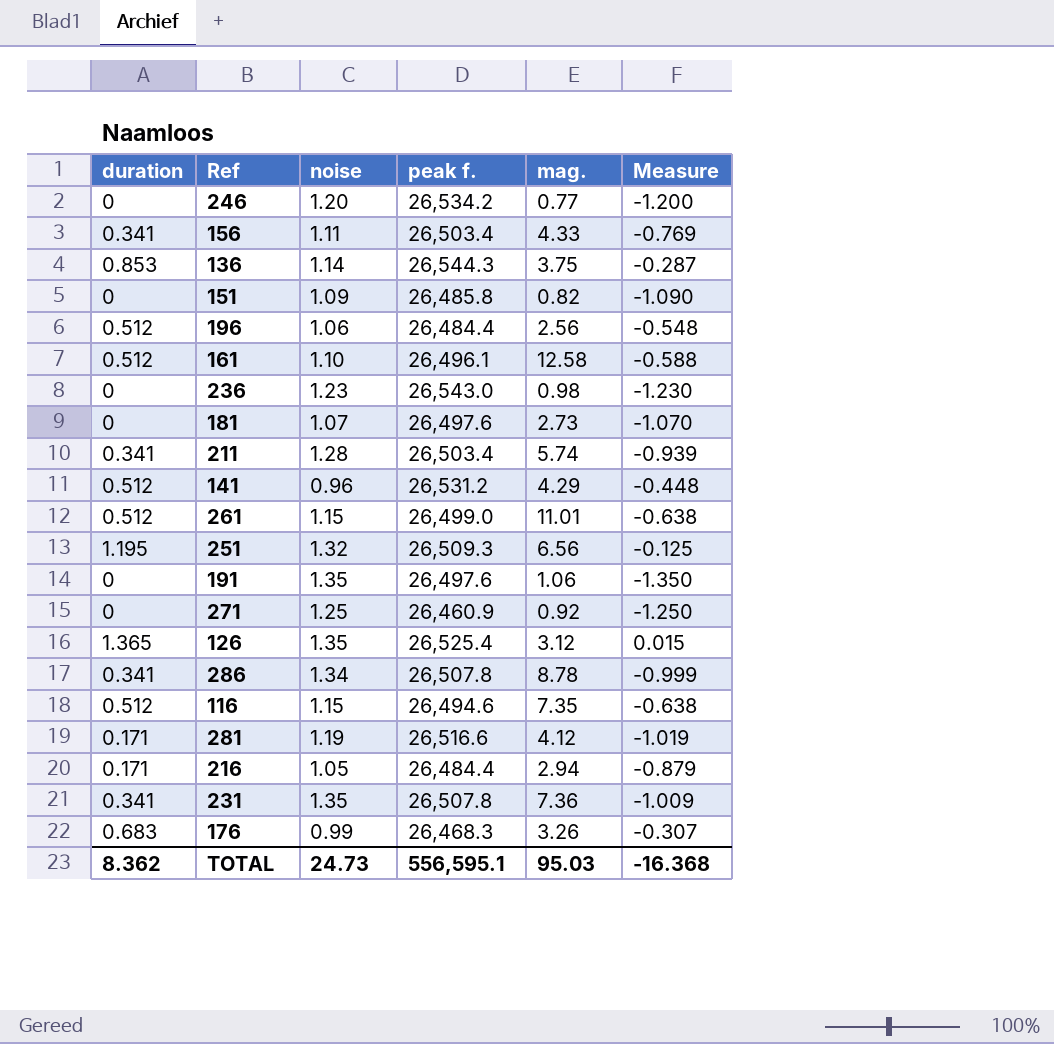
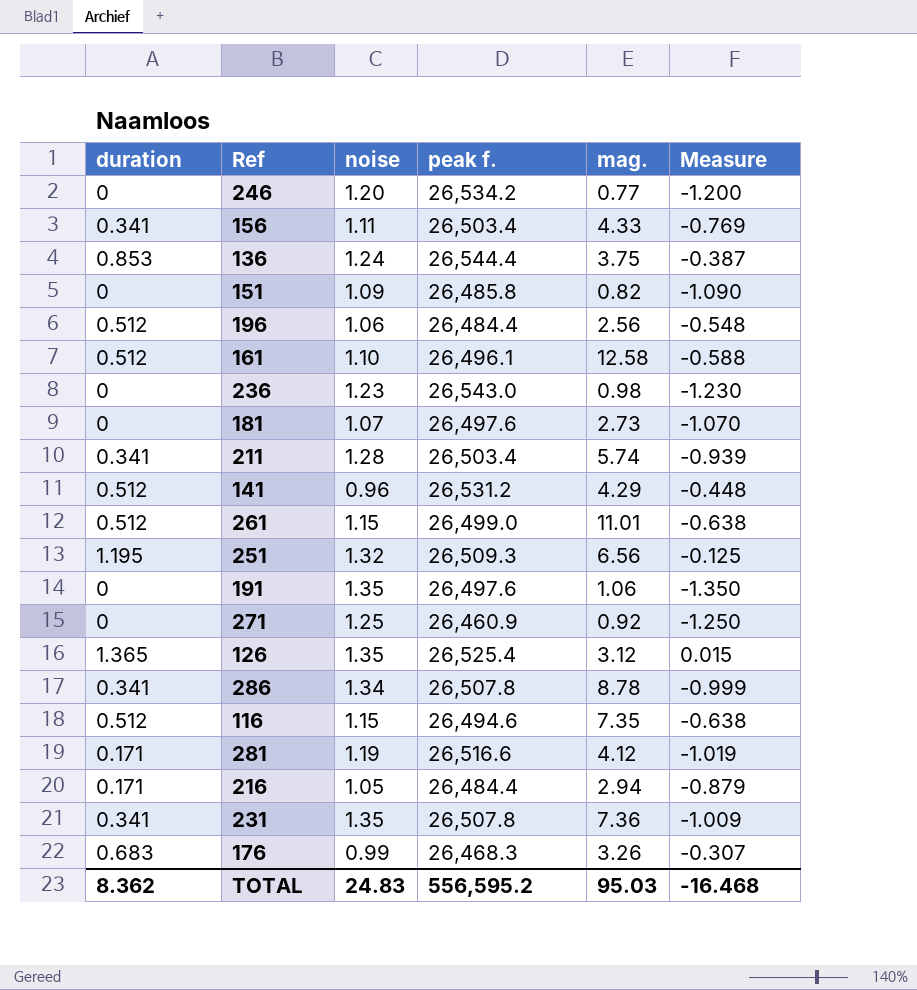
136 | noise: 1.14 -> 1.24
136 | peak f.: 26,544.3 -> 26,544.4
136 | Measure: -0.287 -> -0.387
TOTAL | noise: 24.73 -> 24.83
TOTAL | peak f.: 556,595.1 -> 556,595.2
TOTAL | Measure: -16.368 -> -16.468

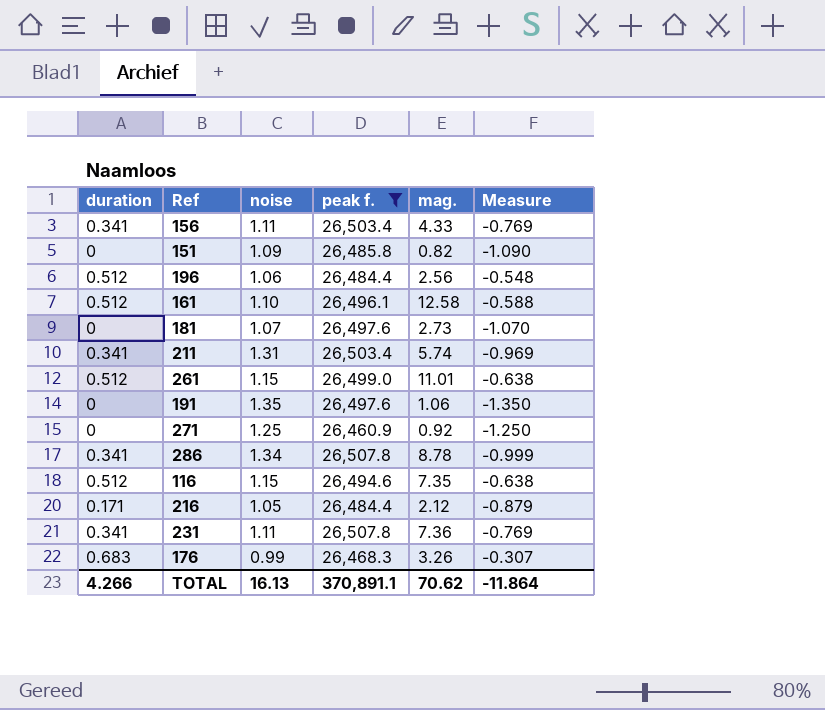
filter: none -> peak f. <= 26,507.8
211 | noise: 1.28 -> 1.31
211 | Measure: -0.939 -> -0.969
216 | mag.: 2.94 -> 2.12
231 | noise: 1.35 -> 1.11
231 | Measure: -1.009 -> -0.769
TOTAL | duration: 8.362 -> 4.266
TOTAL | noise: 24.83 -> 16.13
TOTAL | peak f.: 556,595.2 -> 370,891.1
TOTAL | mag.: 95.03 -> 70.62
TOTAL | Measure: -16.468 -> -11.864

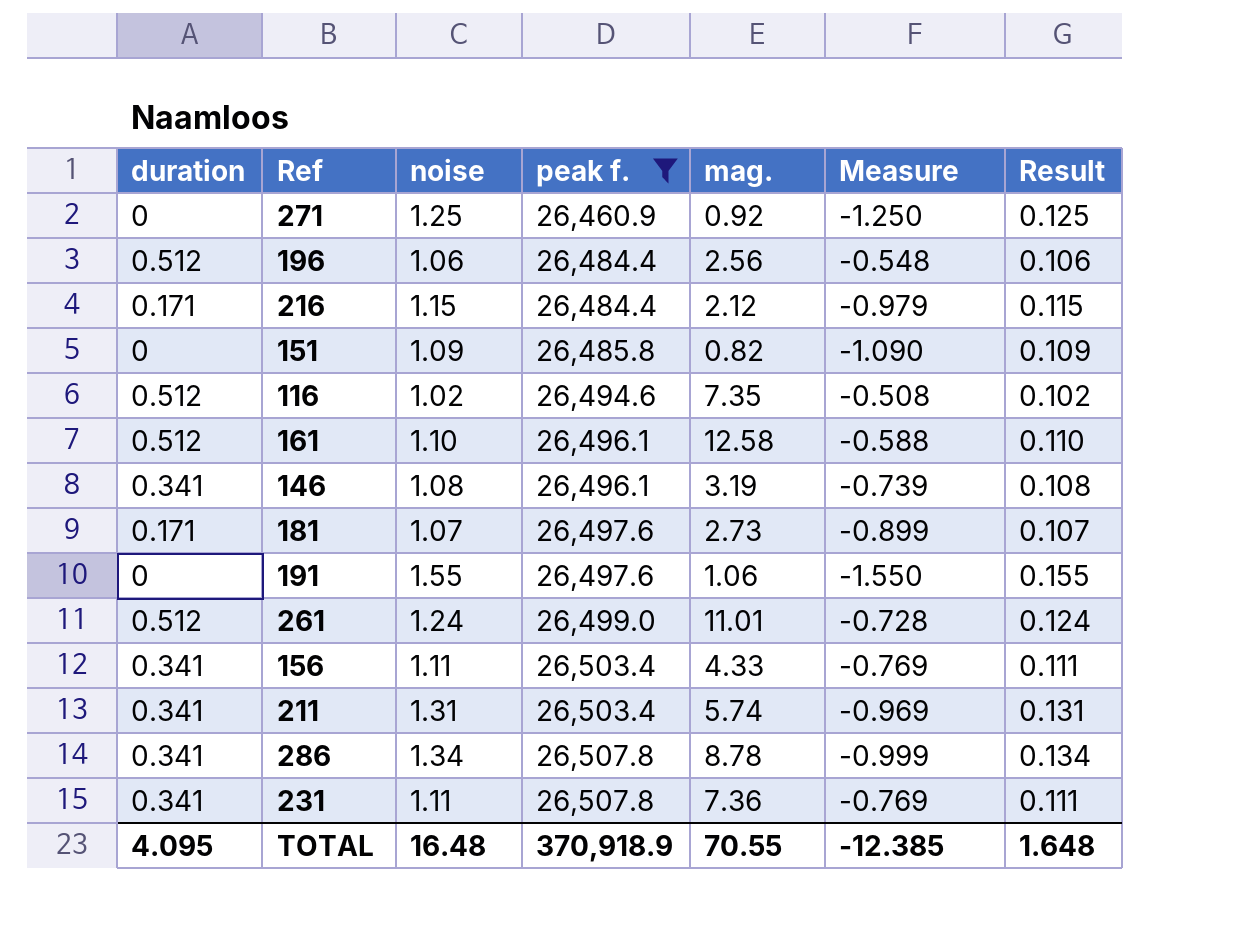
row order: none -> peak f. ascending
column Result | formula: none -> [noise] * 0.1
row 176: 0.683 | 0.99 | 26,468.3 | 3.26 | -0.307 -> none
216 | noise: 1.05 -> 1.15
216 | Measure: -0.879 -> -0.979
116 | noise: 1.15 -> 1.02
116 | Measure: -0.638 -> -0.508
row 146: none -> 0.341 | 1.08 | 26,496.1 | 3.19 | -0.739 | 0.108
181 | duration: 0 -> 0.171
181 | Measure: -1.070 -> -0.899
191 | noise: 1.35 -> 1.55
191 | Measure: -1.350 -> -1.550
261 | noise: 1.15 -> 1.24
261 | Measure: -0.638 -> -0.728
TOTAL | duration: 4.266 -> 4.095
TOTAL | noise: 16.13 -> 16.48
TOTAL | peak f.: 370,891.1 -> 370,918.9
TOTAL | mag.: 70.62 -> 70.55
TOTAL | Measure: -11.864 -> -12.385

